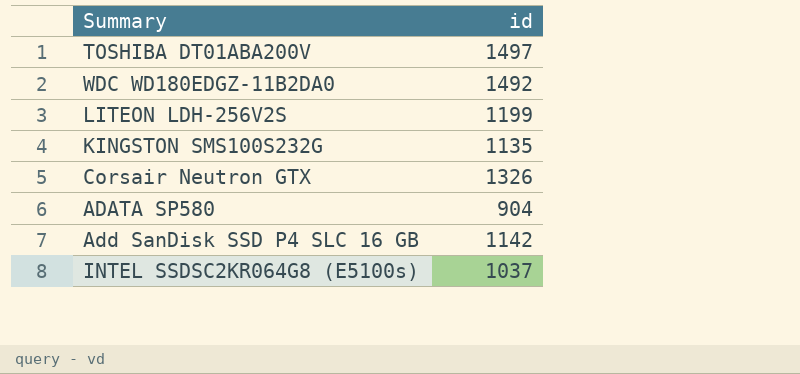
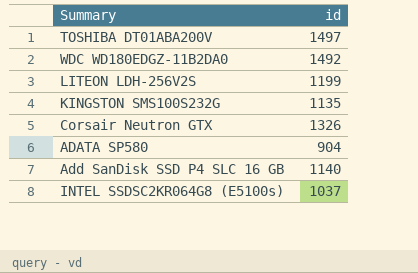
Add SanDisk SSD P4 SLC 16 GB | id: 1142 -> 1140

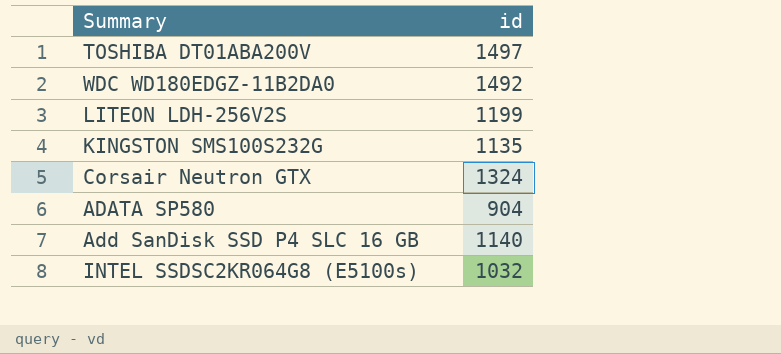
Corsair Neutron GTX | id: 1326 -> 1324
INTEL SSDSC2KR064G8 (E5100s) | id: 1037 -> 1032

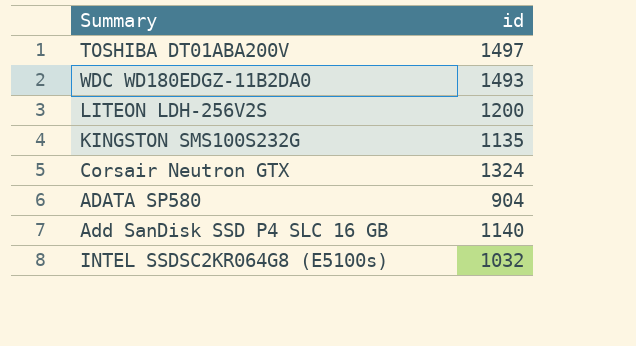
WDC WD180EDGZ-11B2DA0 | id: 1492 -> 1493
LITEON LDH-256V2S | id: 1199 -> 1200

